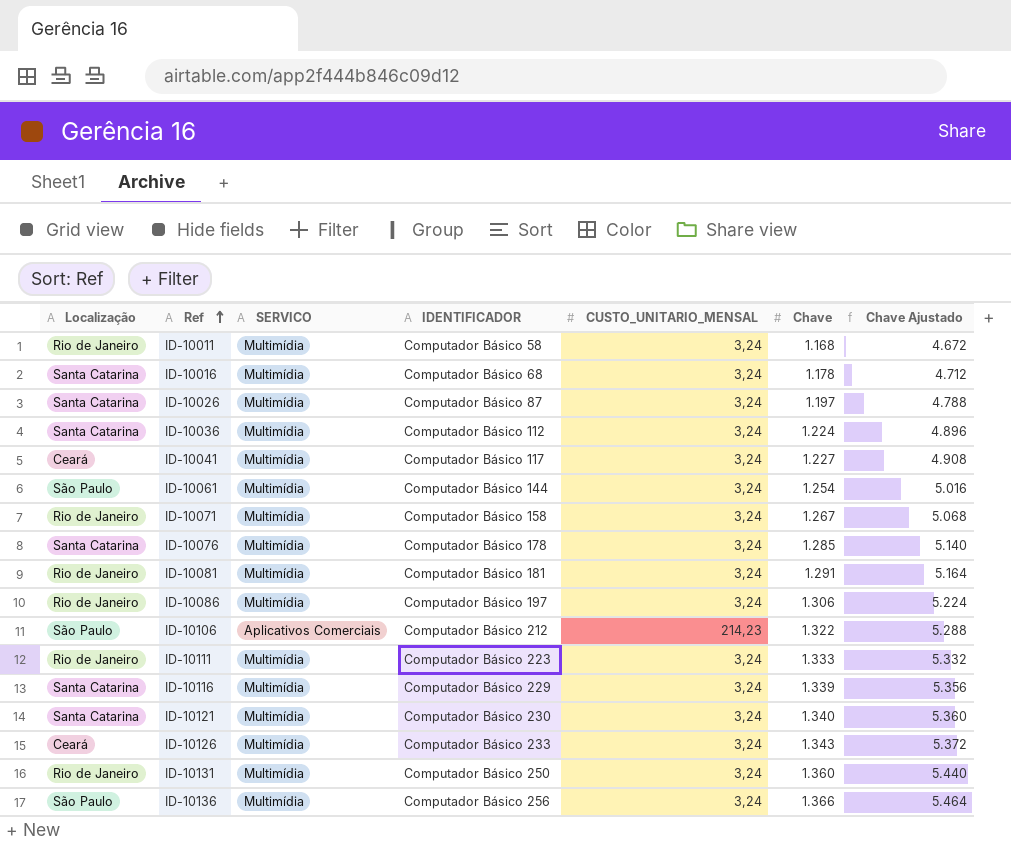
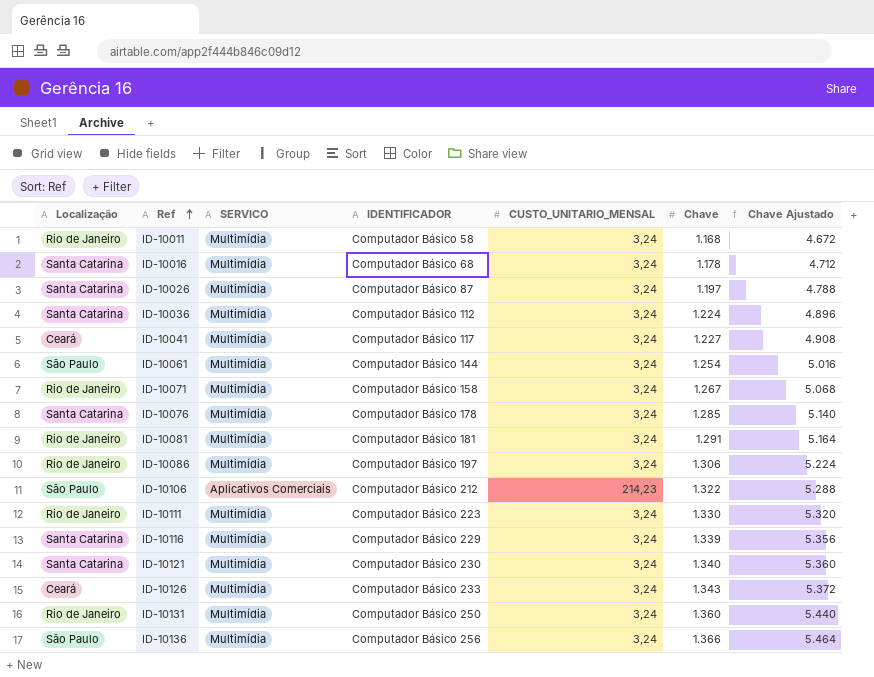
ID-10111 | Chave: 1.333 -> 1.330
ID-10111 | Chave Ajustado: 5.332 -> 5.320

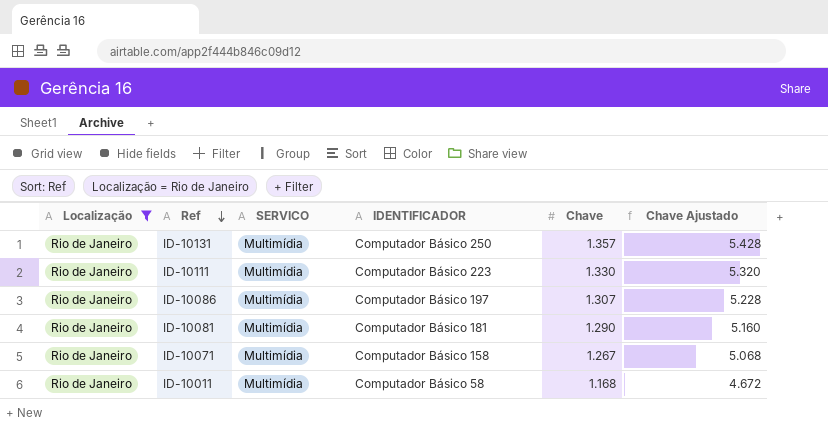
filter: none -> Localização = Rio de Janeiro
row order: Ref ascending -> Ref descending
column CUSTO_UNITARIO_MENSAL | position: 5 -> none
ID-10131 | Chave: 1.360 -> 1.357
ID-10131 | Chave Ajustado: 5.440 -> 5.428
ID-10086 | Chave: 1.306 -> 1.307
ID-10086 | Chave Ajustado: 5.224 -> 5.228
ID-10081 | Chave: 1.291 -> 1.290
ID-10081 | Chave Ajustado: 5.164 -> 5.160

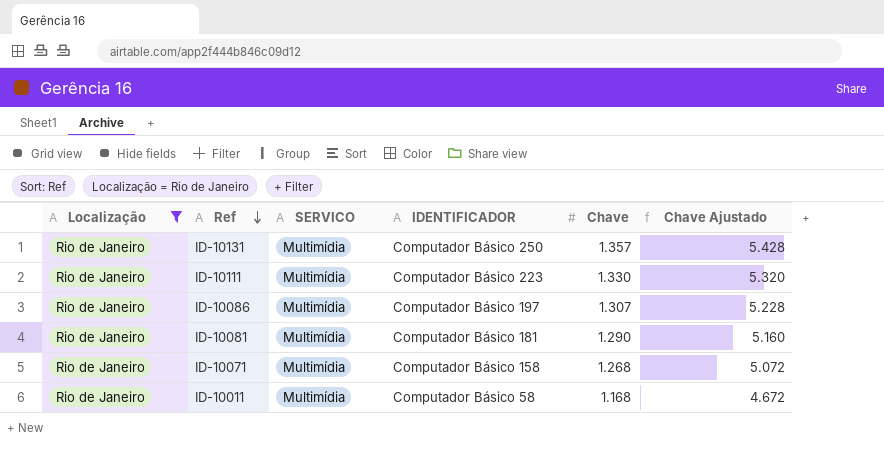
ID-10071 | Chave: 1.267 -> 1.268
ID-10071 | Chave Ajustado: 5.068 -> 5.072

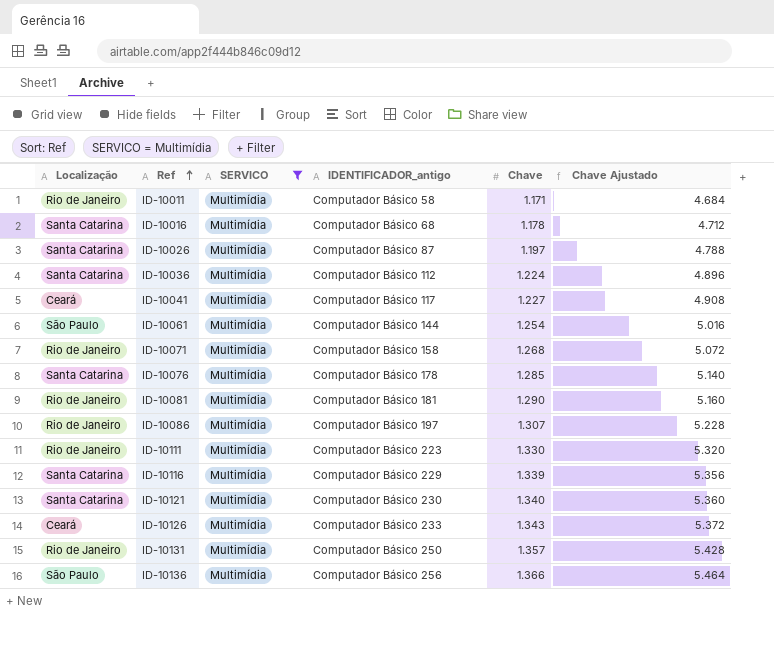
filter: Localização = Rio de Janeiro -> SERVICO = Multimídia
row order: Ref descending -> Ref ascending
column name: IDENTIFICADOR -> IDENTIFICADOR_antigo
ID-10011 | Chave: 1.168 -> 1.171
ID-10011 | Chave Ajustado: 4.672 -> 4.684

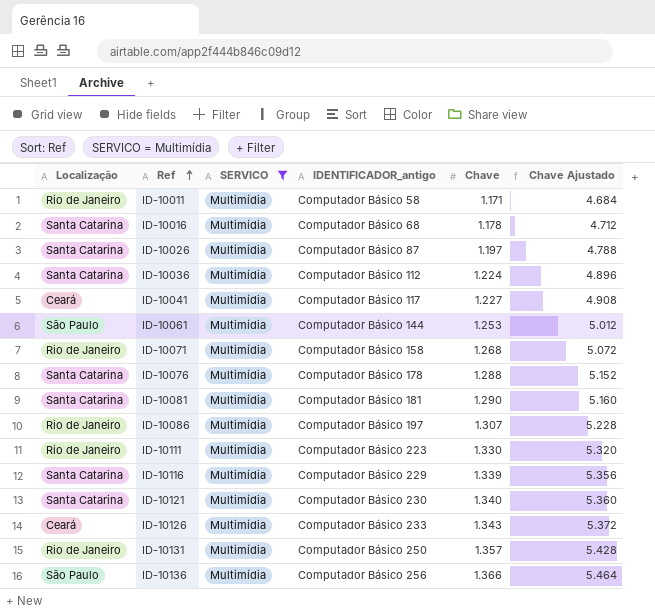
ID-10061 | Chave: 1.254 -> 1.253
ID-10061 | Chave Ajustado: 5.016 -> 5.012
ID-10076 | Chave: 1.285 -> 1.288
ID-10076 | Chave Ajustado: 5.140 -> 5.152
ID-10081 | Localização: Rio de Janeiro -> Santa Catarina

